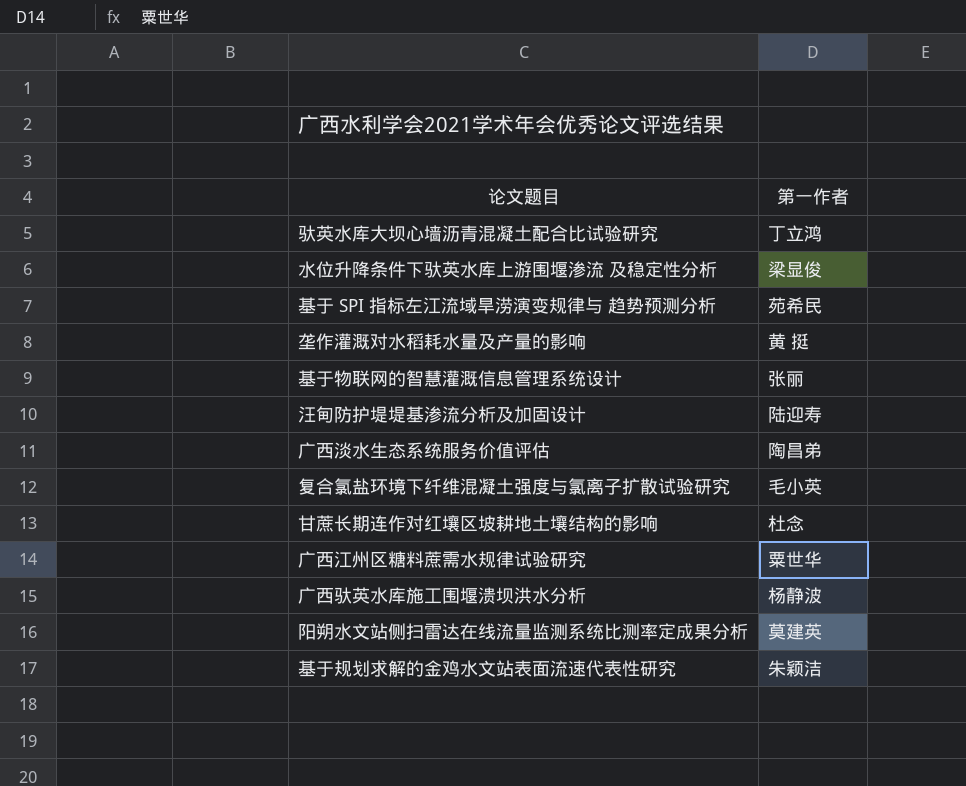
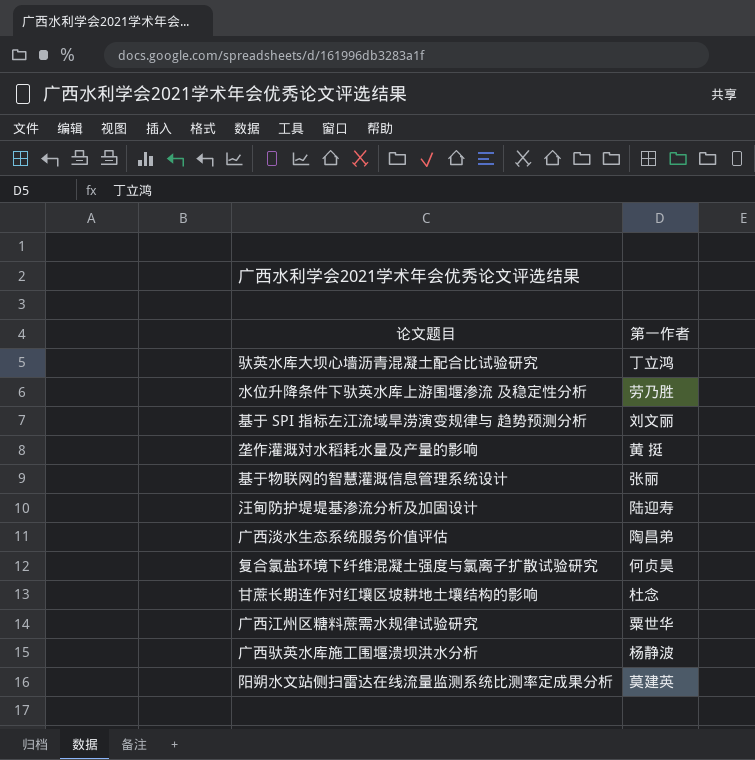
row 基于规划求解的金鸡水文站表面流速代表性研究: 朱颖洁 -> none
水位升降条件下驮英水库上游围堰渗流 及稳定性分析 | 第一作者: 梁显俊 -> 劳乃胜
基于 SPI 指标左江流域旱涝演变规律与 趋势预测分析 | 第一作者: 苑希民 -> 刘文丽
复合氯盐环境下纤维混凝土强度与氯离子扩散试验研究 | 第一作者: 毛小英 -> 何贞昊

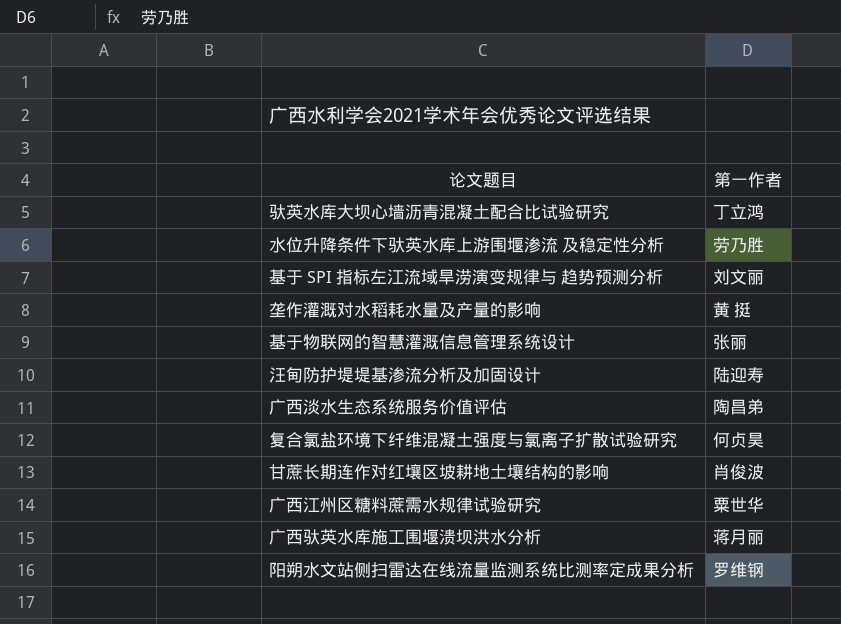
甘蔗长期连作对红壤区坡耕地土壤结构的影响 | 第一作者: 杜念 -> 肖俊波
广西驮英水库施工围堰溃坝洪水分析 | 第一作者: 杨静波 -> 蒋月丽
阳朔水文站侧扫雷达在线流量监测系统比测率定成果分析 | 第一作者: 莫建英 -> 罗维钢

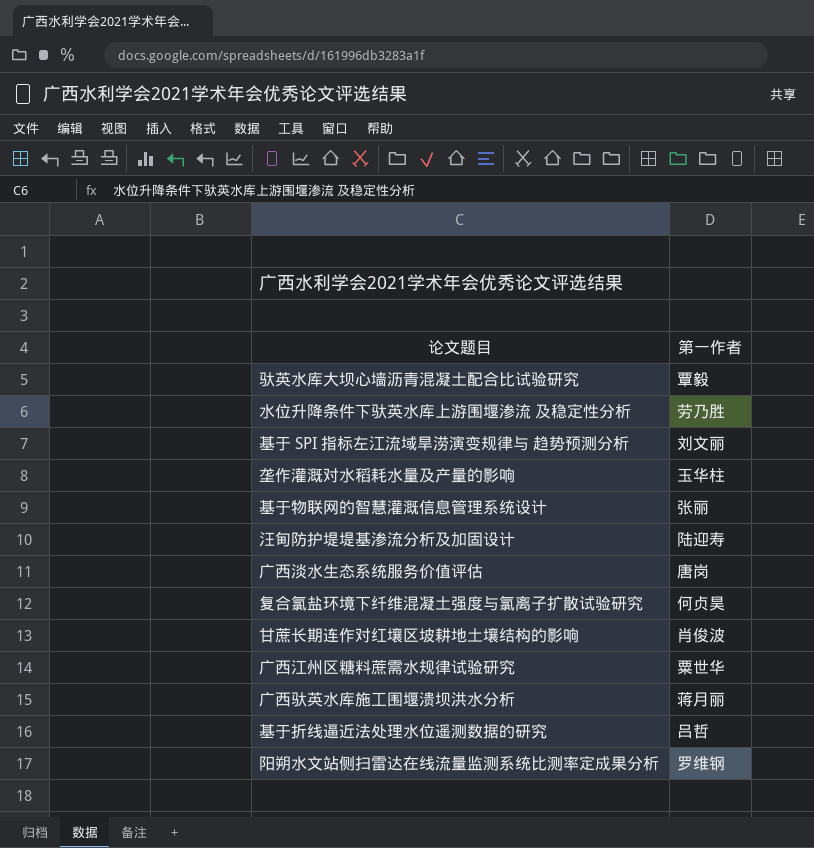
驮英水库大坝心墙沥青混凝土配合比试验研究 | 第一作者: 丁立鸿 -> 覃毅
垄作灌溉对水稻耗水量及产量的影响 | 第一作者: 黄 挺 -> 玉华柱
广西淡水生态系统服务价值评估 | 第一作者: 陶昌弟 -> 唐岗
row 基于折线逼近法处理水位遥测数据的研究: none -> 吕哲

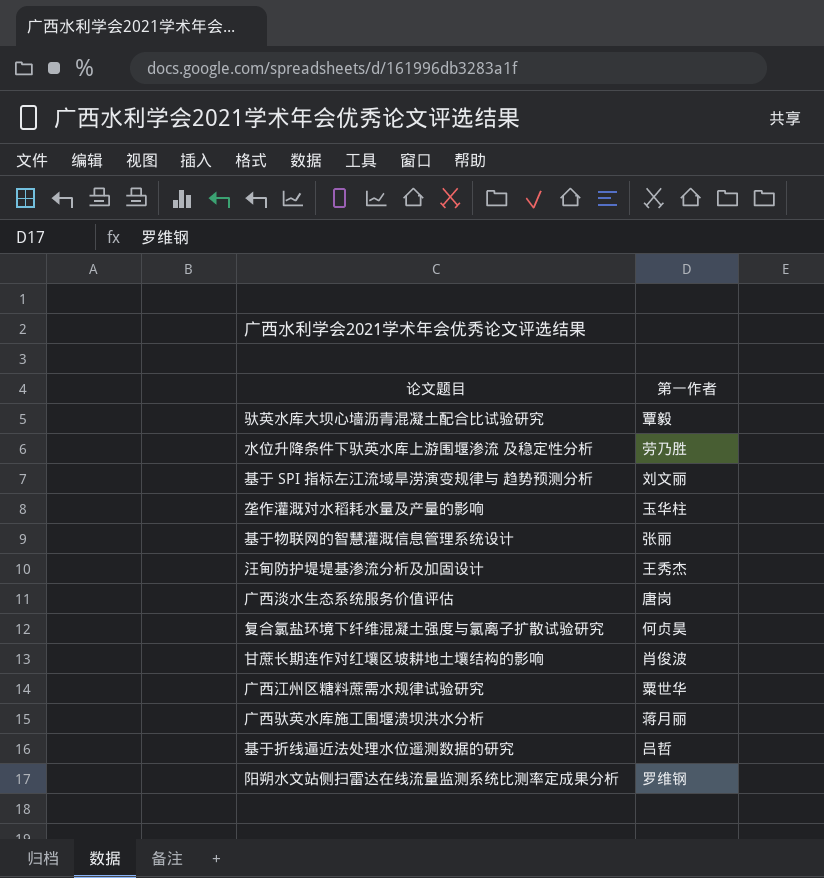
汪甸防护堤堤基渗流分析及加固设计 | 第一作者: 陆迎寿 -> 王秀杰

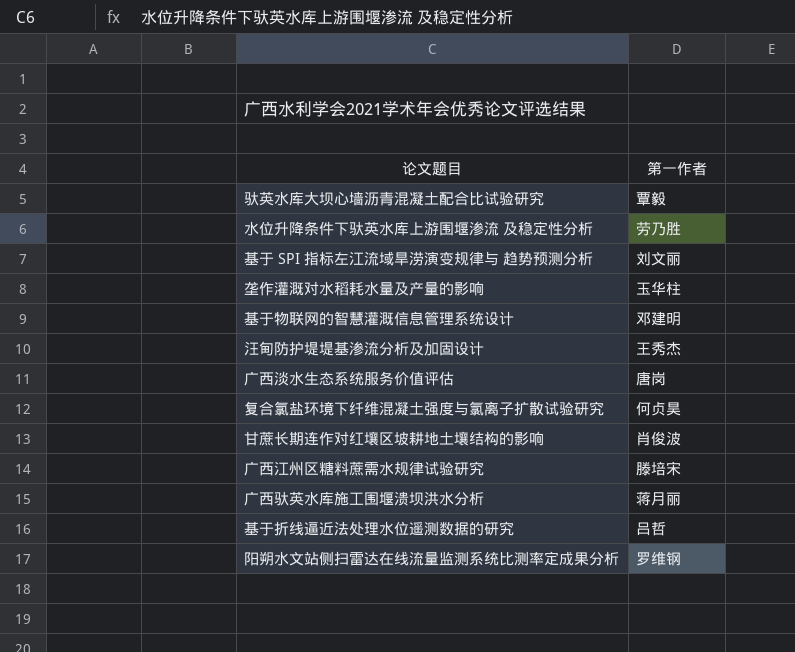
基于物联网的智慧灌溉信息管理系统设计 | 第一作者: 张丽 -> 邓建明
广西江州区糖料蔗需水规律试验研究 | 第一作者: 粟世华 -> 滕培宋

